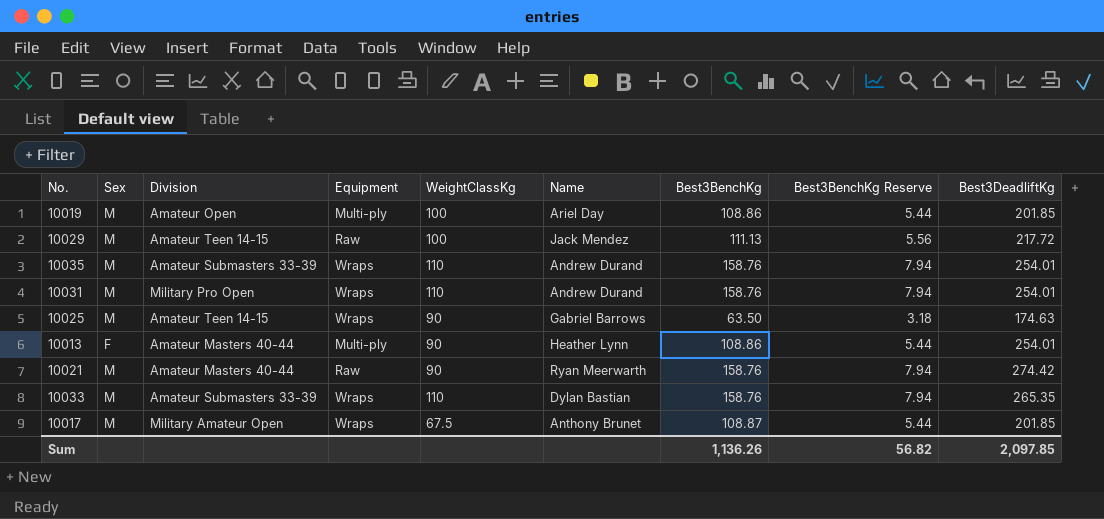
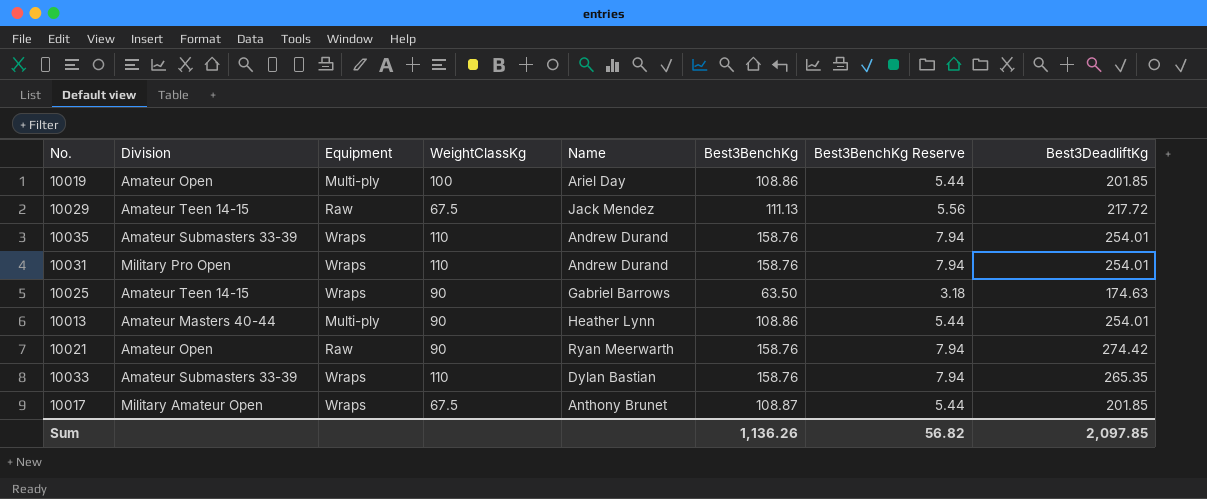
column Sex | position: 2 -> none
10029 | WeightClassKg: 100 -> 67.5
10021 | Division: Amateur Masters 40-44 -> Amateur Open

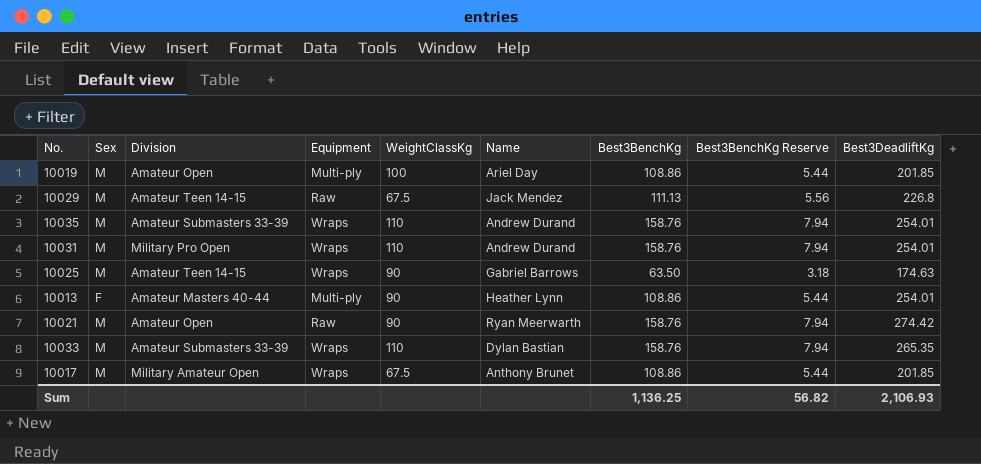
column Sex | position: none -> 2
10029 | Best3DeadliftKg: 217.72 -> 226.8
10017 | Best3BenchKg: 108.87 -> 108.86
Sum | Best3BenchKg: 1,136.26 -> 1,136.25
Sum | Best3DeadliftKg: 2,097.85 -> 2,106.93

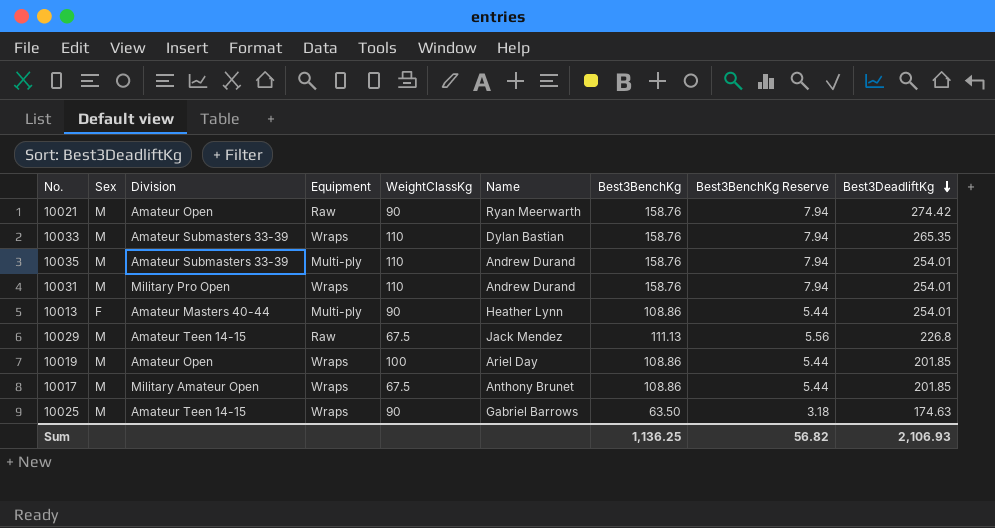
row order: none -> Best3DeadliftKg descending
10035 | Equipment: Wraps -> Multi-ply
10019 | Equipment: Multi-ply -> Wraps

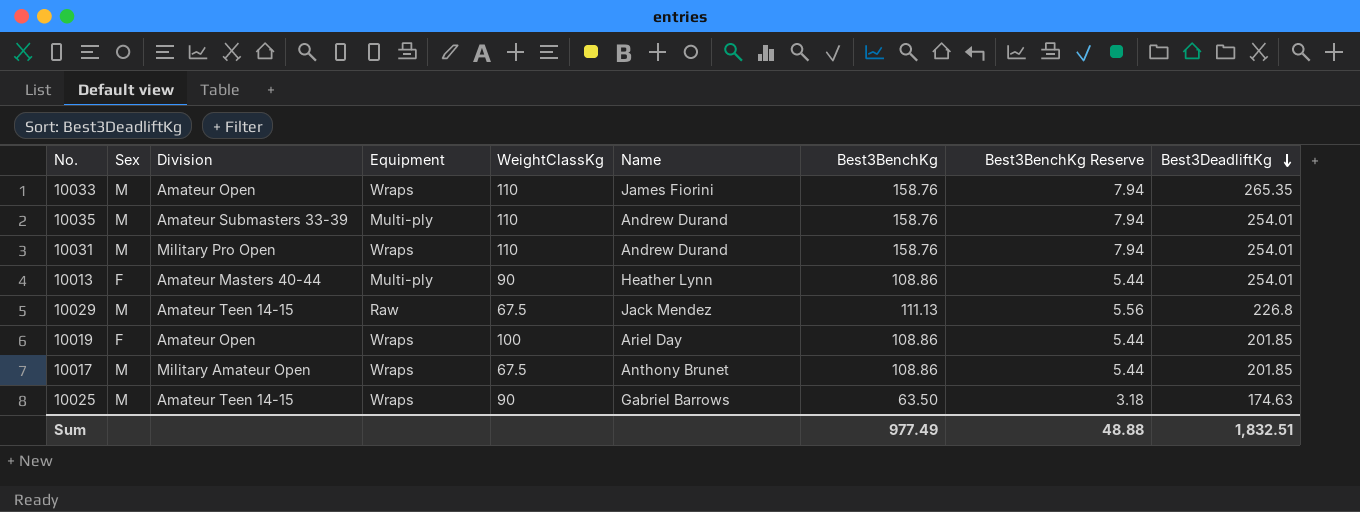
row 10021: M | Amateur Open | Raw | 90 | Ryan Meerwarth | 158.76 | 7.94 | 274.42 -> none
10033 | Division: Amateur Submasters 33-39 -> Amateur Open
10033 | Name: Dylan Bastian -> James Fiorini
10019 | Sex: M -> F
Sum | Best3BenchKg: 1,136.25 -> 977.49
Sum | Best3BenchKg Reserve: 56.82 -> 48.88
Sum | Best3DeadliftKg: 2,106.93 -> 1,832.51

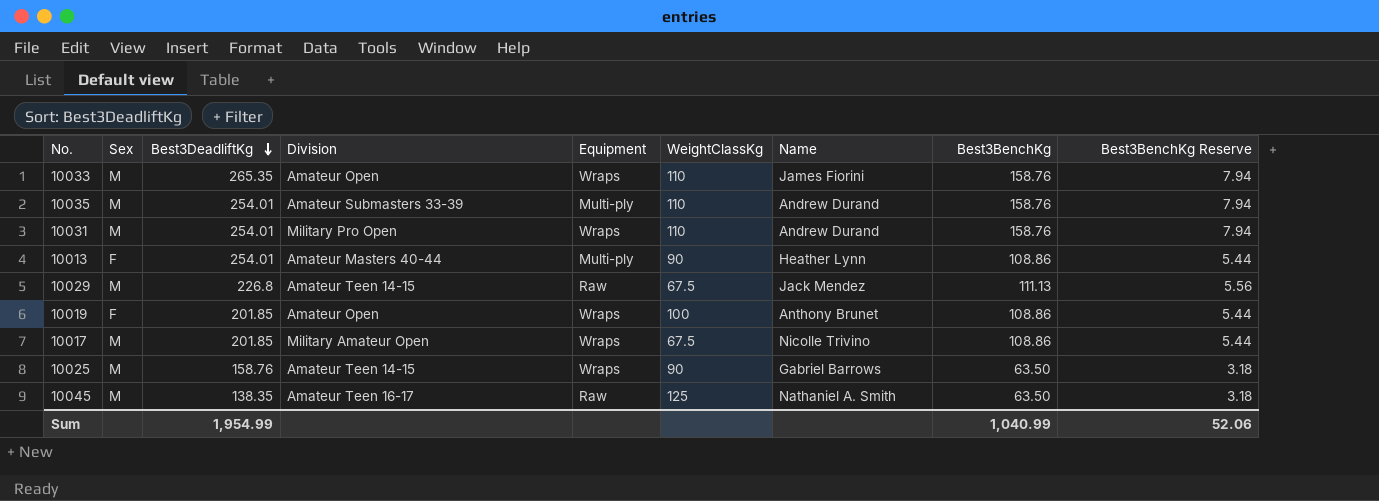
column Best3DeadliftKg | position: 9 -> 3
10019 | Name: Ariel Day -> Anthony Brunet
10017 | Name: Anthony Brunet -> Nicolle Trivino
10025 | Best3DeadliftKg: 174.63 -> 158.76
row 10045: none -> M | 138.35 | Amateur Teen 16-17 | Raw | 125 | Nathaniel A. Smith | 63.50 | 3.18
Sum | Best3DeadliftKg: 1,832.51 -> 1,954.99
Sum | Best3BenchKg: 977.49 -> 1,040.99
Sum | Best3BenchKg Reserve: 48.88 -> 52.06

